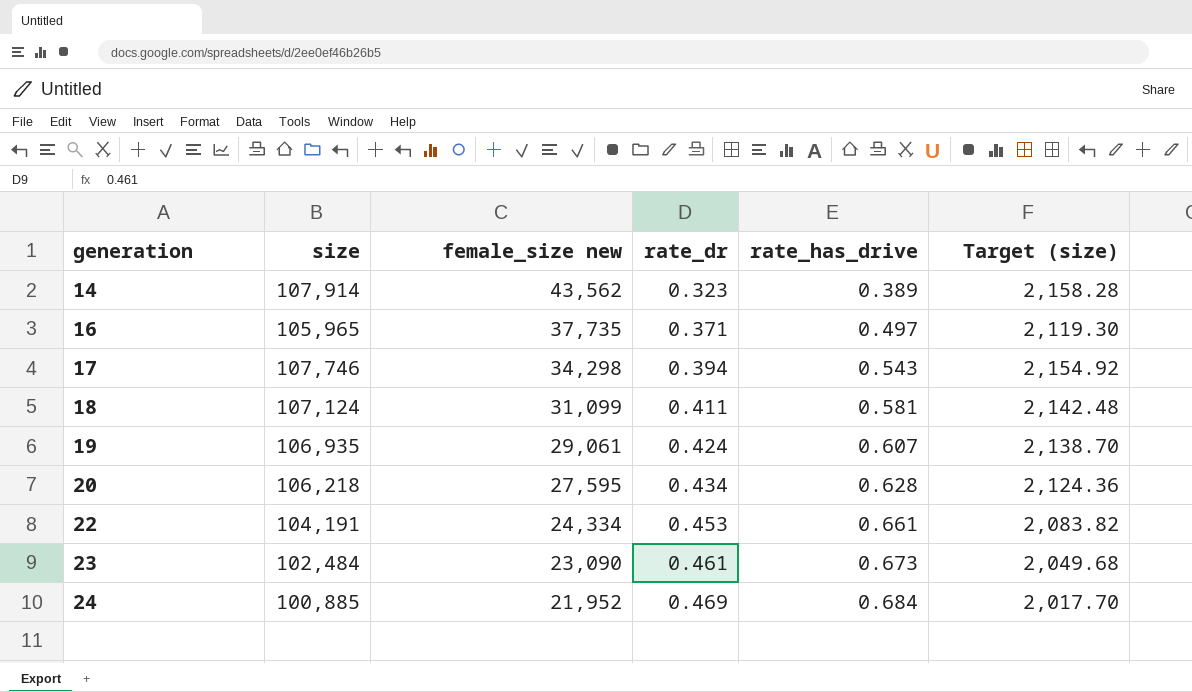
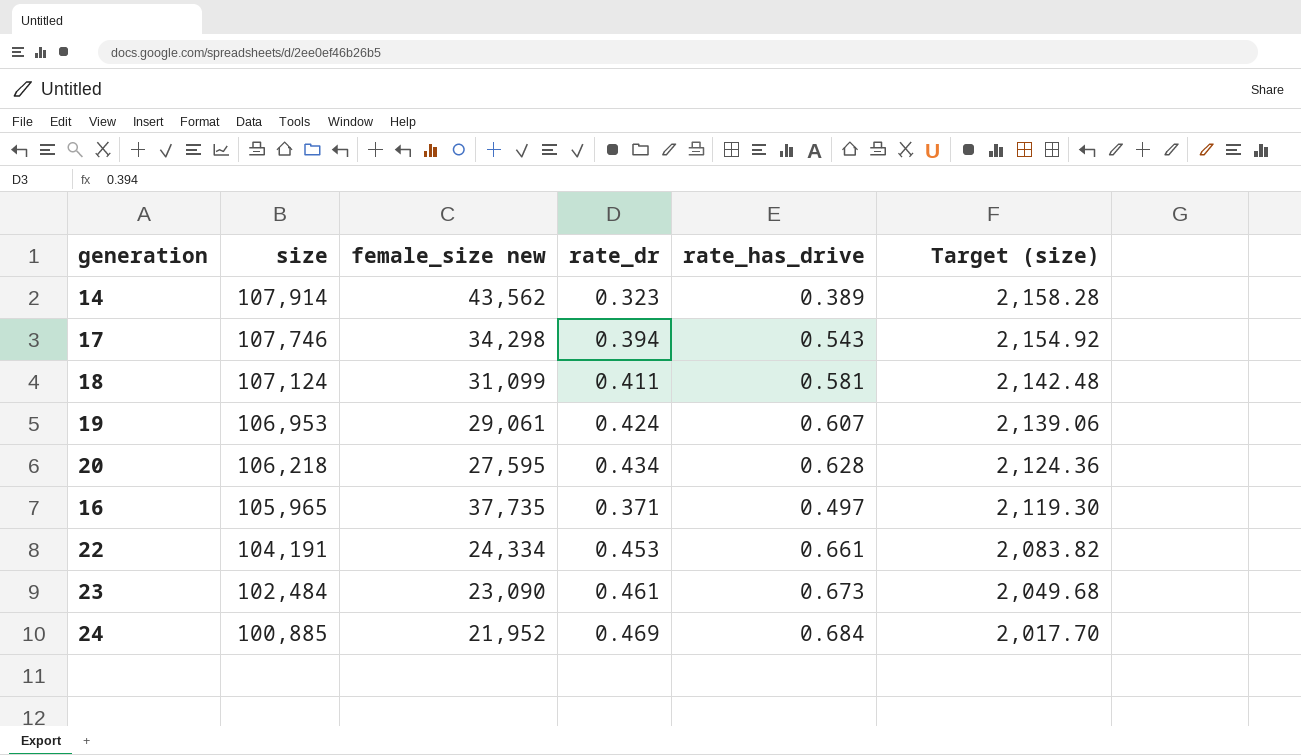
row order: generation ascending -> size descending
19 | size: 106,935 -> 106,953
19 | Target (size): 2,138.70 -> 2,139.06

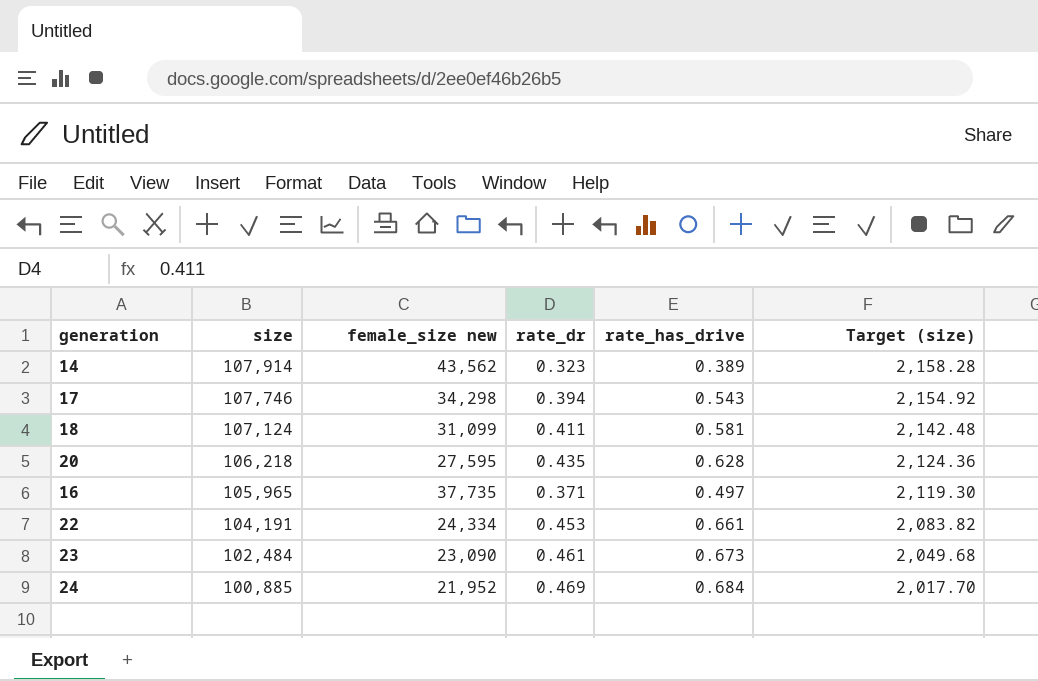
row 19: 106,953 | 29,061 | 0.424 | 0.607 | 2,139.06 -> none
20 | rate_dr: 0.434 -> 0.435

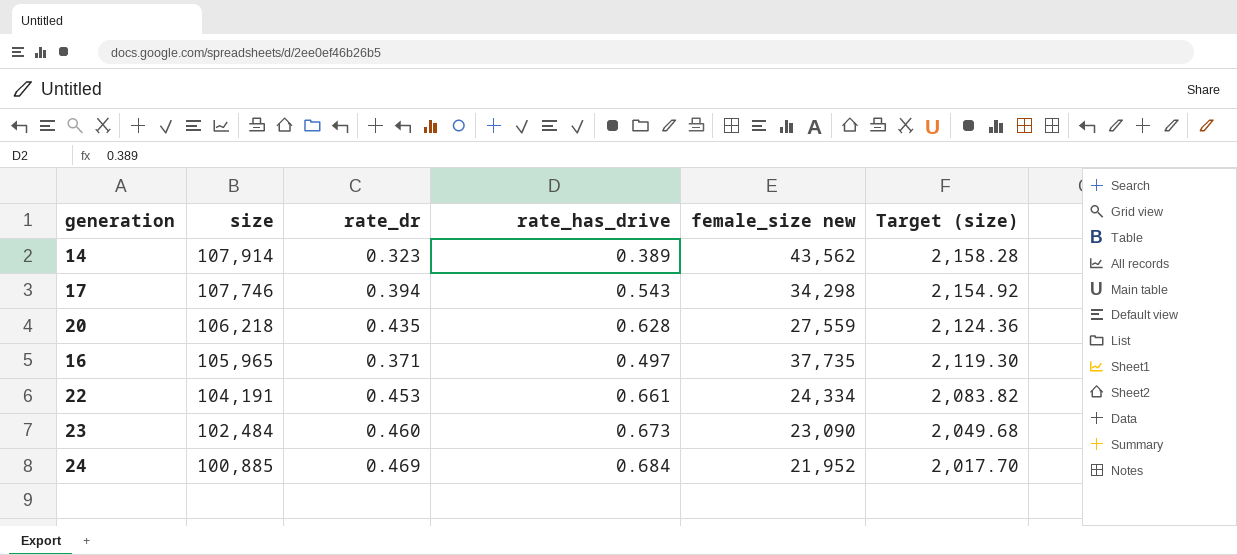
column female_size new | position: 3 -> 5
row 18: 107,124 | 31,099 | 0.411 | 0.581 | 2,142.48 -> none
20 | female_size new: 27,595 -> 27,559
23 | rate_dr: 0.461 -> 0.460

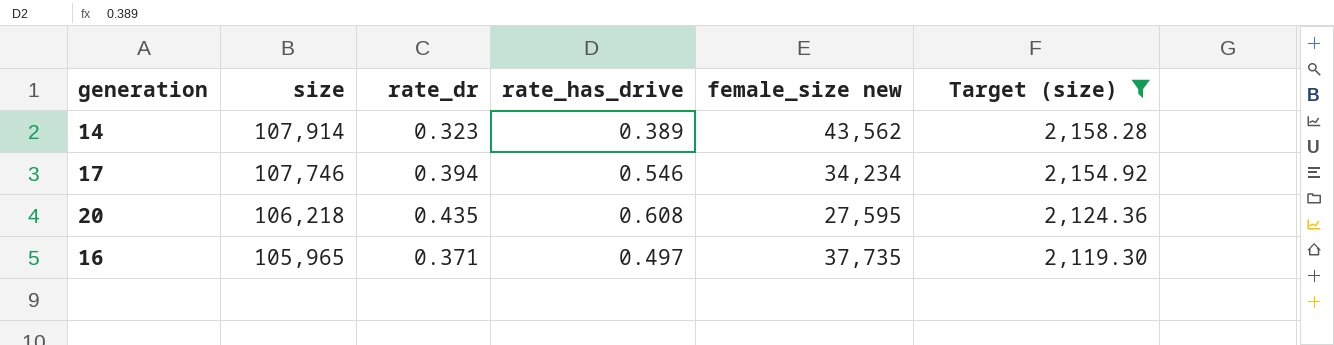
filter: none -> Target (size) >= 2,119.30
17 | rate_has_drive: 0.543 -> 0.546
17 | female_size new: 34,298 -> 34,234
20 | rate_has_drive: 0.628 -> 0.608
20 | female_size new: 27,559 -> 27,595

